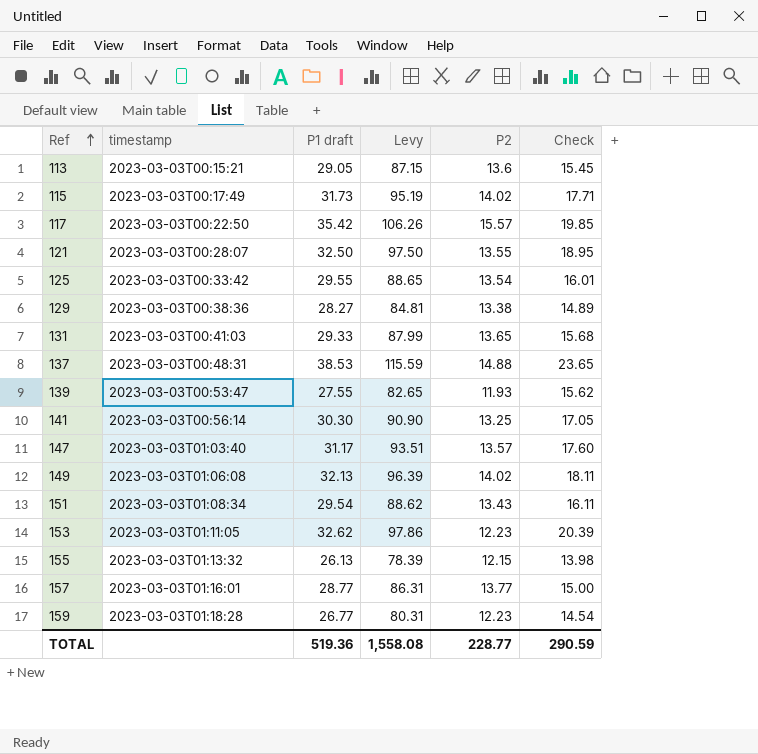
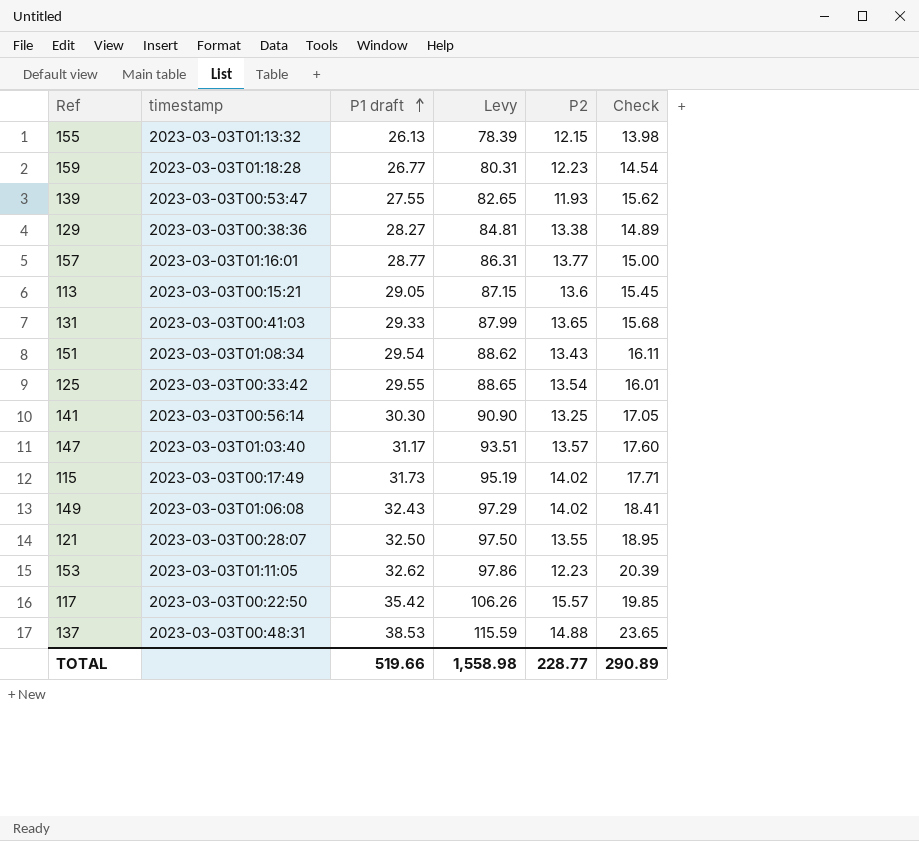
row order: Ref ascending -> P1 draft ascending
149 | P1 draft: 32.13 -> 32.43
149 | Levy: 96.39 -> 97.29
149 | Check: 18.11 -> 18.41
TOTAL | P1 draft: 519.36 -> 519.66
TOTAL | Levy: 1,558.08 -> 1,558.98
TOTAL | Check: 290.59 -> 290.89

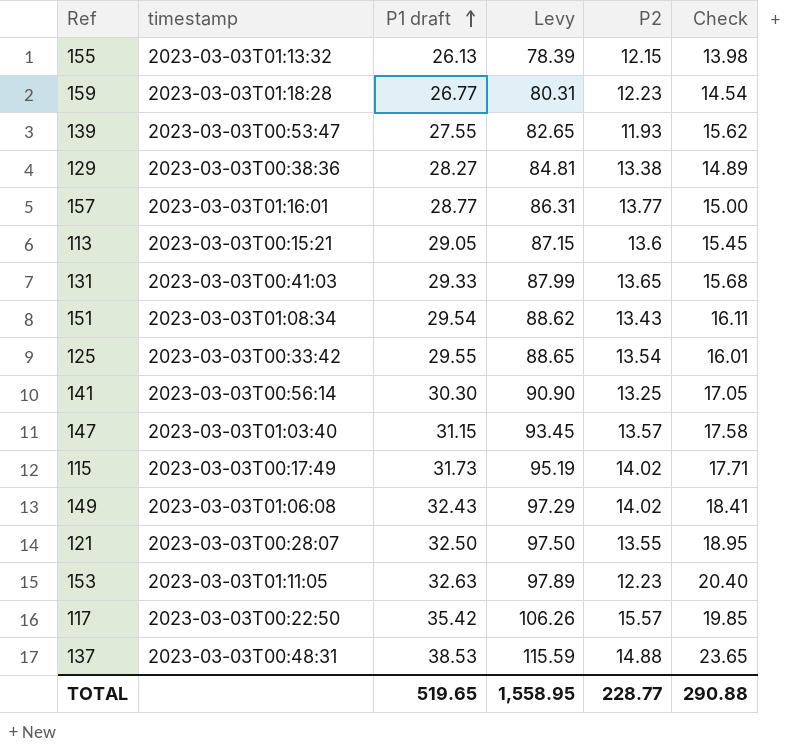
147 | P1 draft: 31.17 -> 31.15
147 | Levy: 93.51 -> 93.45
147 | Check: 17.60 -> 17.58
153 | P1 draft: 32.62 -> 32.63
153 | Levy: 97.86 -> 97.89
153 | Check: 20.39 -> 20.40
TOTAL | P1 draft: 519.66 -> 519.65
TOTAL | Levy: 1,558.98 -> 1,558.95
TOTAL | Check: 290.89 -> 290.88

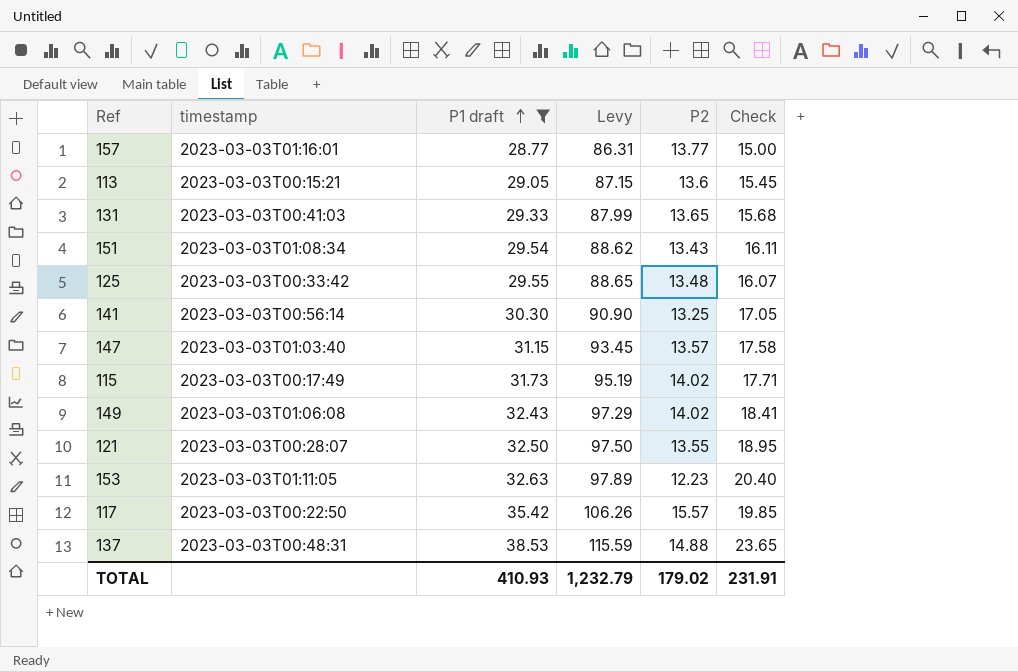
filter: none -> P1 draft >= 28.77
125 | P2: 13.54 -> 13.48
125 | Check: 16.01 -> 16.07
TOTAL | P1 draft: 519.65 -> 410.93
TOTAL | Levy: 1,558.95 -> 1,232.79
TOTAL | P2: 228.77 -> 179.02
TOTAL | Check: 290.88 -> 231.91

